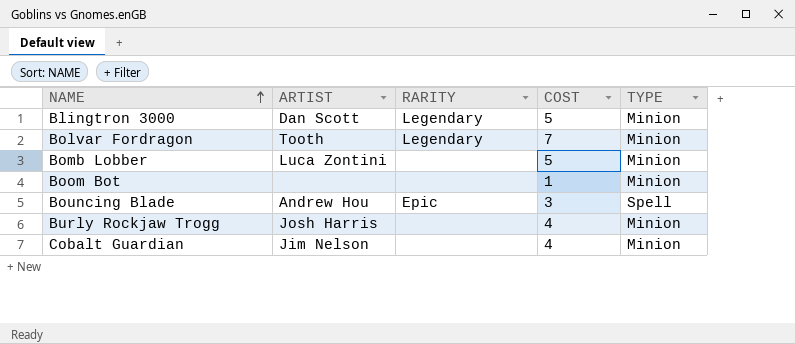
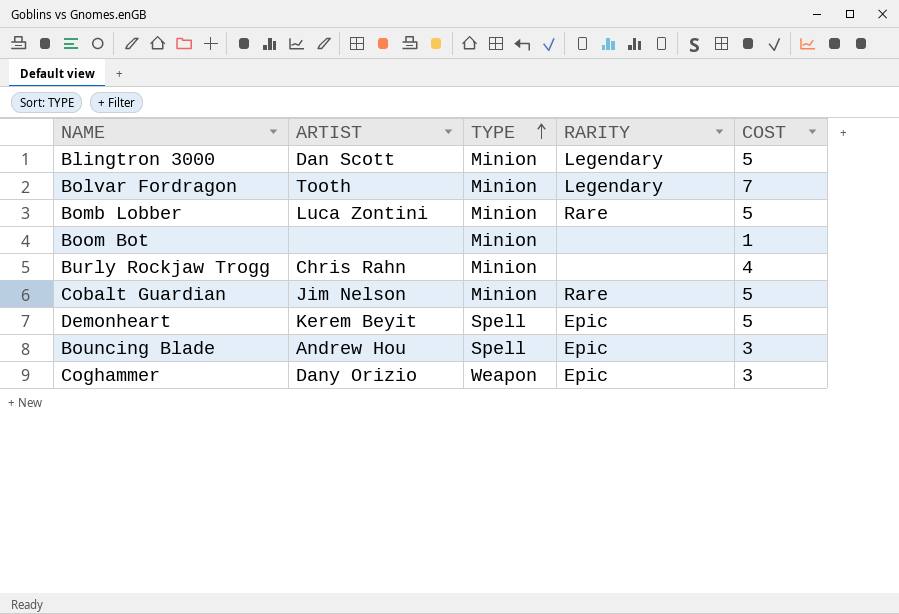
row order: NAME ascending -> TYPE ascending
column TYPE | position: 5 -> 3
Bomb Lobber | RARITY: none -> Rare
Burly Rockjaw Trogg | ARTIST: Josh Harris -> Chris Rahn
Cobalt Guardian | RARITY: none -> Rare
Cobalt Guardian | COST: 4 -> 5
row Demonheart: none -> Kerem Beyit | Spell | Epic | 5
row Coghammer: none -> Dany Orizio | Weapon | Epic | 3

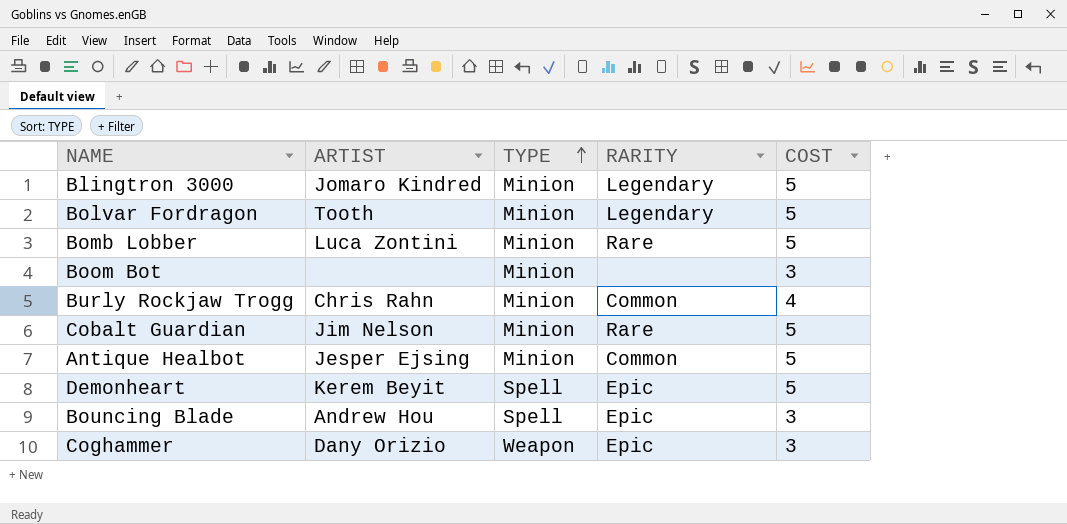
Blingtron 3000 | ARTIST: Dan Scott -> Jomaro Kindred
Bolvar Fordragon | COST: 7 -> 5
Boom Bot | COST: 1 -> 3
Burly Rockjaw Trogg | RARITY: none -> Common
row Antique Healbot: none -> Jesper Ejsing | Minion | Common | 5

